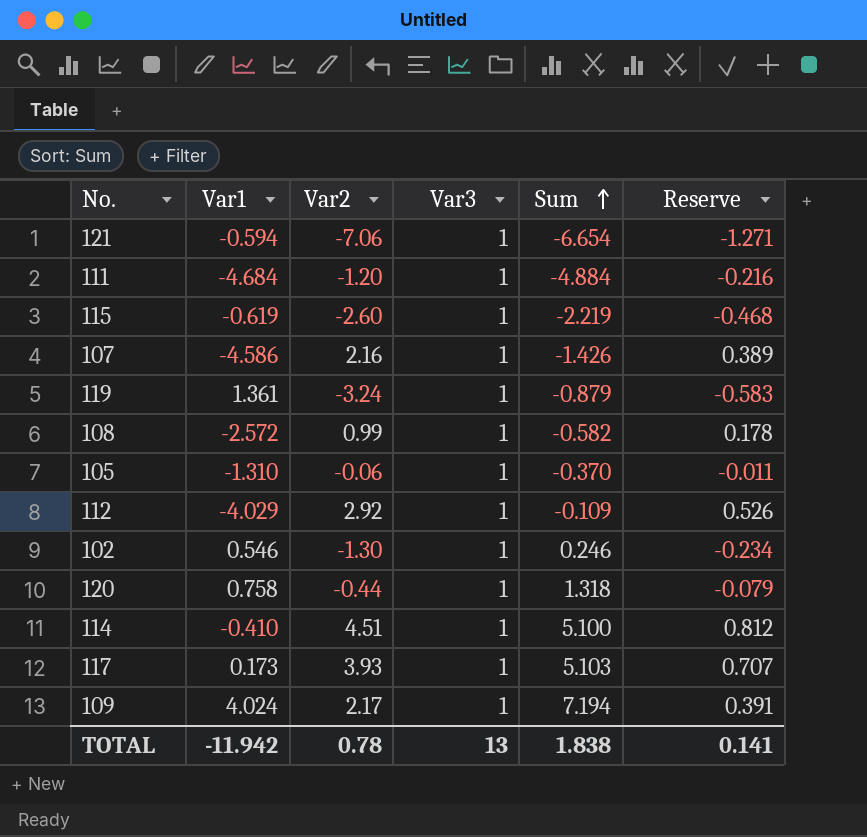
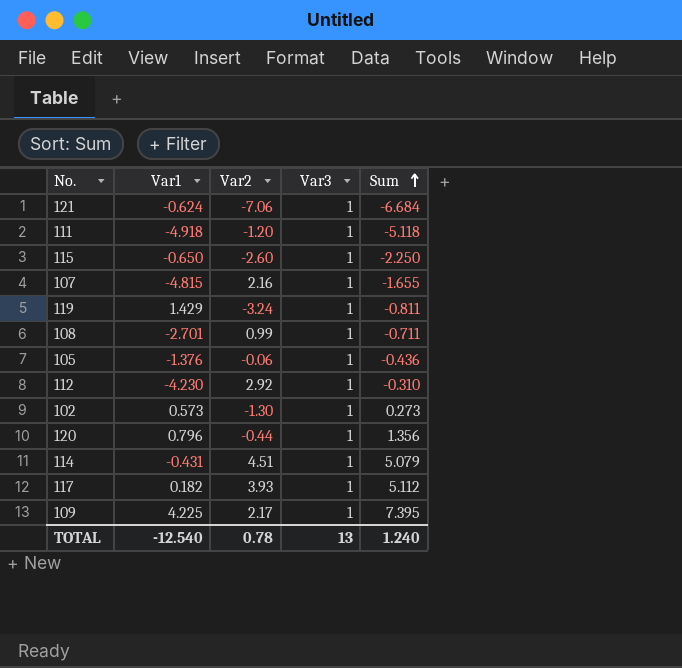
column Reserve | formula: [Var2] * 0.18 -> none
121 | Var1: -0.594 -> -0.624
121 | Sum: -6.654 -> -6.684
111 | Var1: -4.684 -> -4.918
111 | Sum: -4.884 -> -5.118
115 | Var1: -0.619 -> -0.650
115 | Sum: -2.219 -> -2.250
107 | Var1: -4.586 -> -4.815
107 | Sum: -1.426 -> -1.655
119 | Var1: 1.361 -> 1.429
119 | Sum: -0.879 -> -0.811
108 | Var1: -2.572 -> -2.701
108 | Sum: -0.582 -> -0.711
105 | Var1: -1.310 -> -1.376
105 | Sum: -0.370 -> -0.436
112 | Var1: -4.029 -> -4.230
112 | Sum: -0.109 -> -0.310
102 | Var1: 0.546 -> 0.573
102 | Sum: 0.246 -> 0.273
120 | Var1: 0.758 -> 0.796
120 | Sum: 1.318 -> 1.356
114 | Var1: -0.410 -> -0.431
114 | Sum: 5.100 -> 5.079
117 | Var1: 0.173 -> 0.182
117 | Sum: 5.103 -> 5.112
109 | Var1: 4.024 -> 4.225
109 | Sum: 7.194 -> 7.395
TOTAL | Var1: -11.942 -> -12.540
TOTAL | Sum: 1.838 -> 1.240

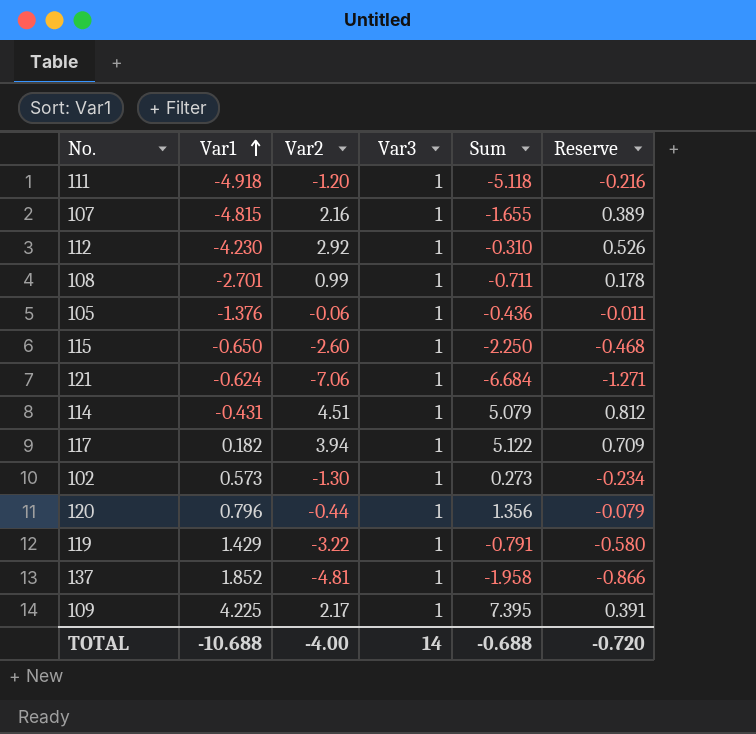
row order: Sum ascending -> Var1 ascending
column Reserve | formula: none -> [Var2] * 0.18
117 | Var2: 3.93 -> 3.94
117 | Sum: 5.112 -> 5.122
119 | Var2: -3.24 -> -3.22
119 | Sum: -0.811 -> -0.791
row 137: none -> 1.852 | -4.81 | 1 | -1.958 | -0.866
TOTAL | Var1: -12.540 -> -10.688
TOTAL | Var2: 0.78 -> -4.00
TOTAL | Var3: 13 -> 14
TOTAL | Sum: 1.240 -> -0.688

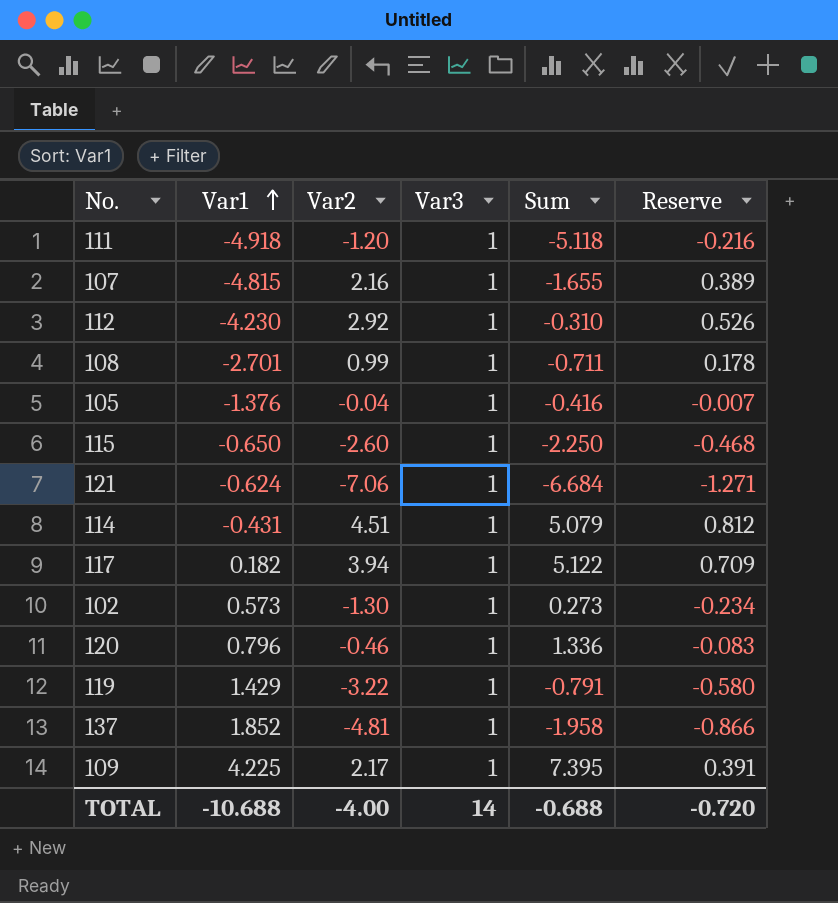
105 | Var2: -0.06 -> -0.04
105 | Sum: -0.436 -> -0.416
105 | Reserve: -0.011 -> -0.007
120 | Var2: -0.44 -> -0.46
120 | Sum: 1.356 -> 1.336
120 | Reserve: -0.079 -> -0.083

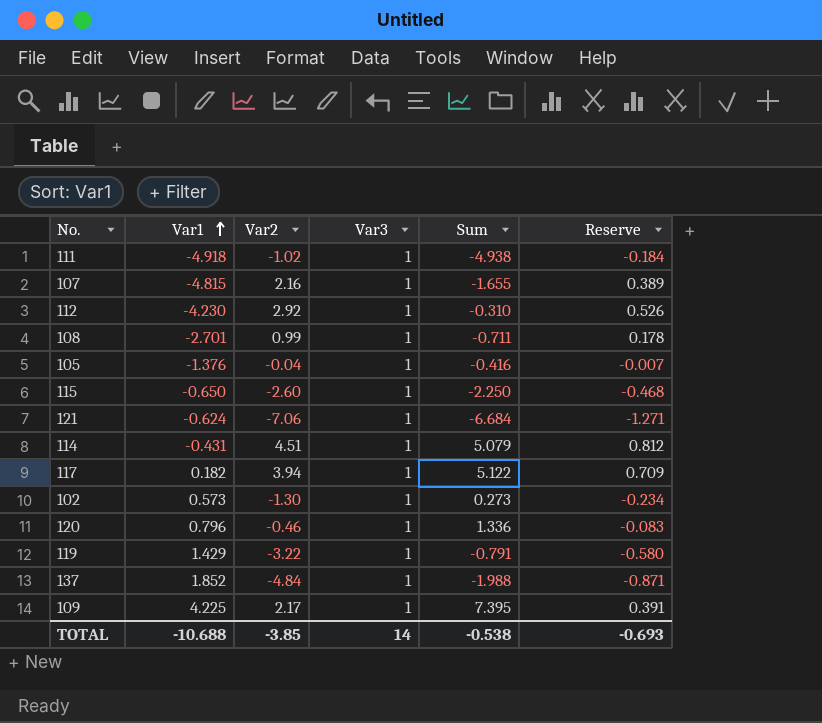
111 | Var2: -1.20 -> -1.02
111 | Sum: -5.118 -> -4.938
111 | Reserve: -0.216 -> -0.184
137 | Var2: -4.81 -> -4.84
137 | Sum: -1.958 -> -1.988
137 | Reserve: -0.866 -> -0.871
TOTAL | Var2: -4.00 -> -3.85
TOTAL | Sum: -0.688 -> -0.538
TOTAL | Reserve: -0.720 -> -0.693

